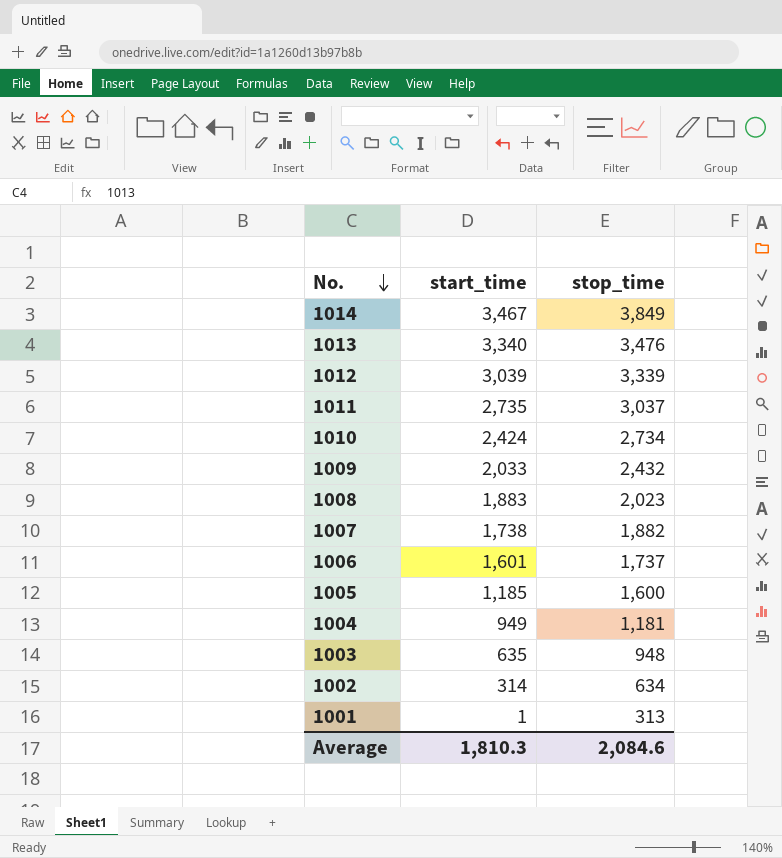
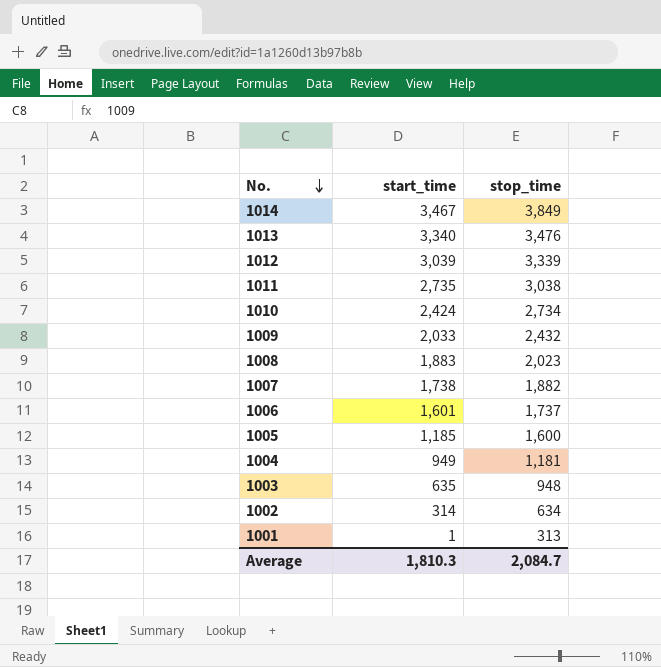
1011 | stop_time: 3,037 -> 3,038
Average | stop_time: 2,084.6 -> 2,084.7

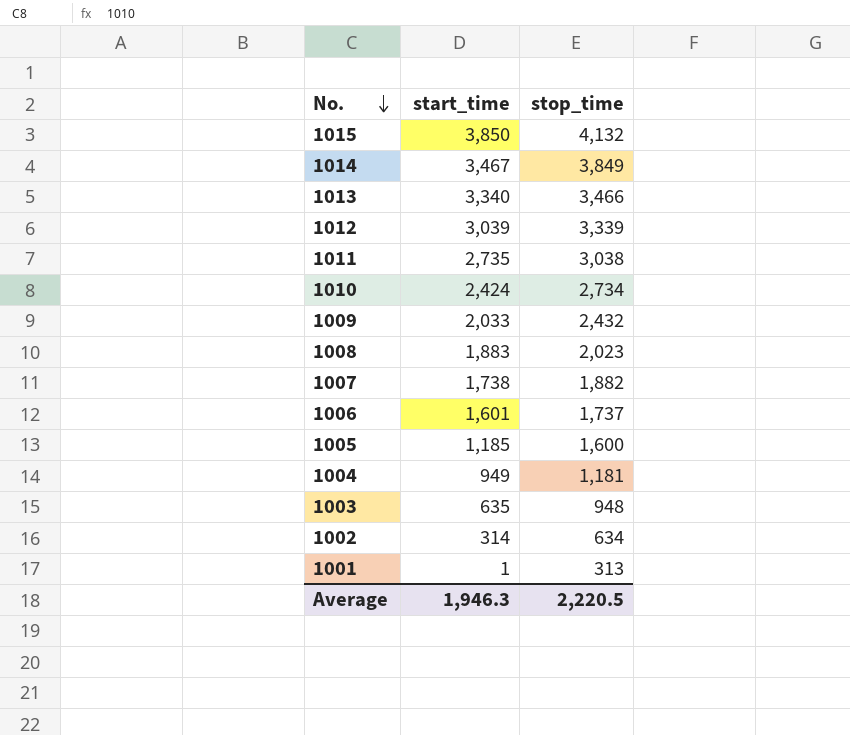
row 1015: none -> 3,850 | 4,132
1013 | stop_time: 3,476 -> 3,466
Average | start_time: 1,810.3 -> 1,946.3
Average | stop_time: 2,084.7 -> 2,220.5

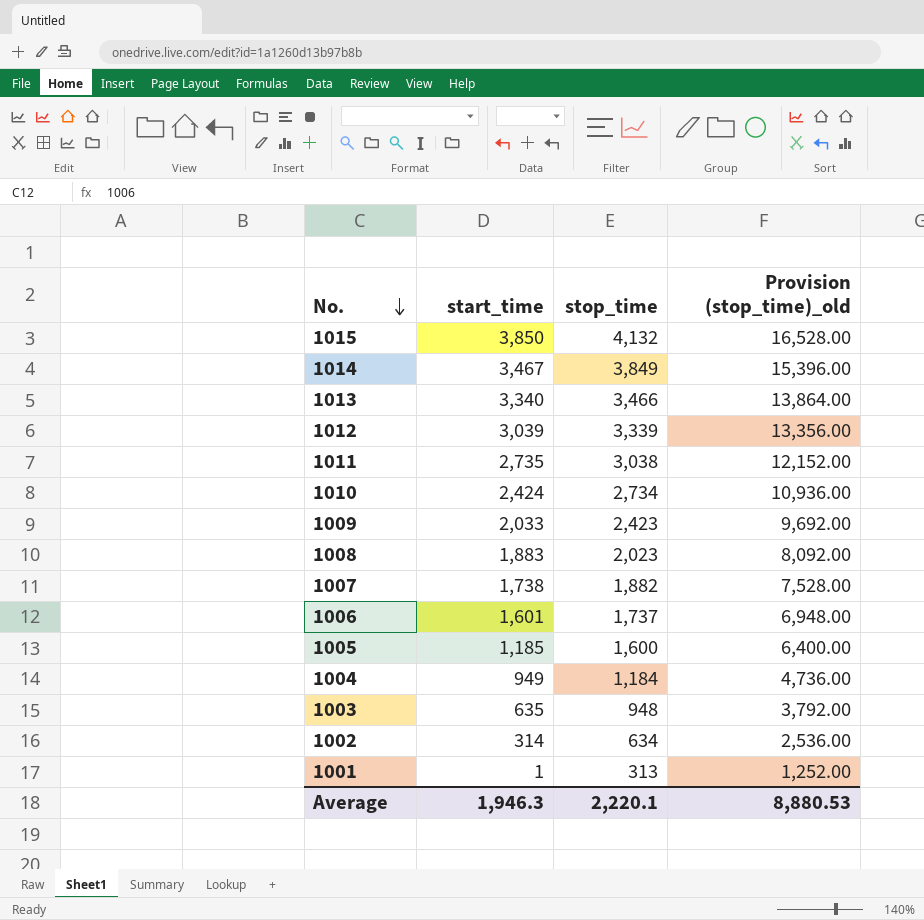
column Provision (stop_time)_old | formula: none -> [stop_time] * 4
1009 | stop_time: 2,432 -> 2,423
1004 | stop_time: 1,181 -> 1,184
Average | stop_time: 2,220.5 -> 2,220.1

